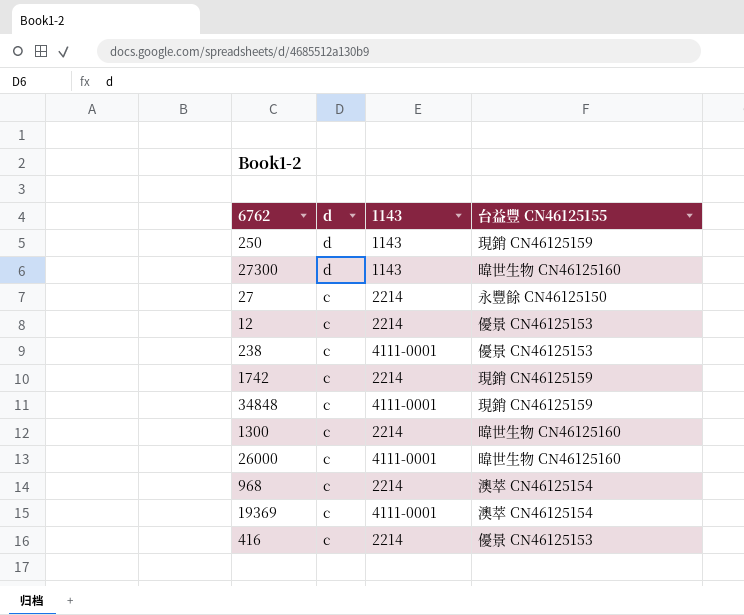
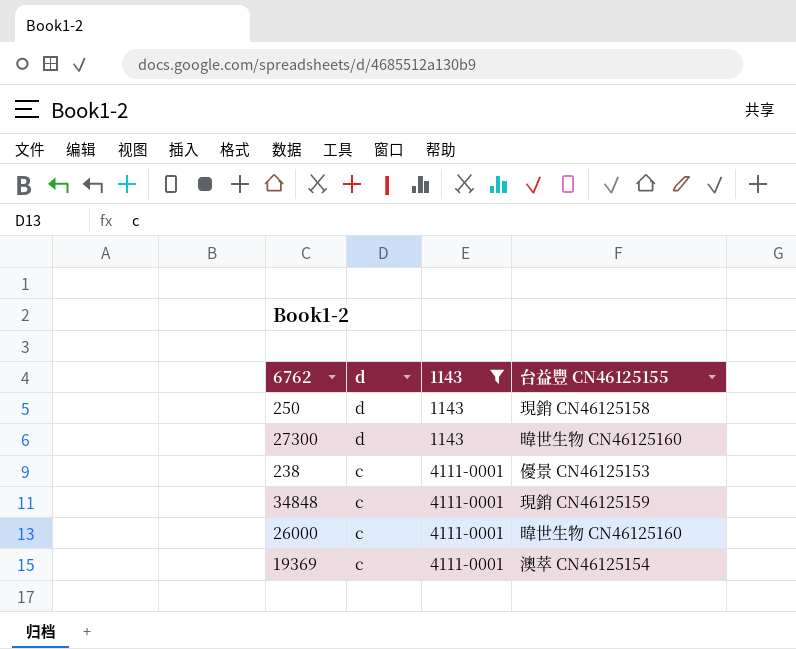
filter: none -> 1143 != 2214
250 | 台益豐 CN46125155: 現銷 CN46125159 -> 現銷 CN46125158

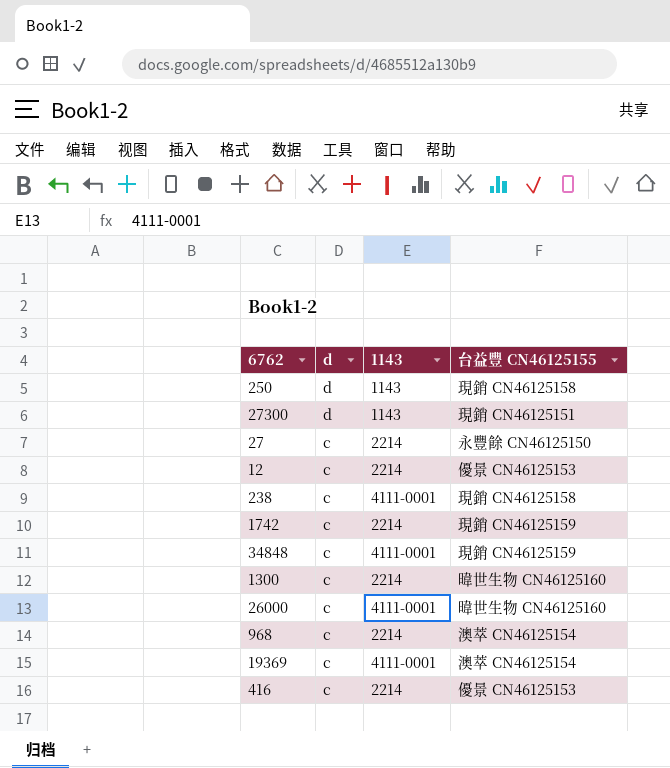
filter: 1143 != 2214 -> none
27300 | 台益豐 CN46125155: 暐世生物 CN46125160 -> 現銷 CN46125151
238 | 台益豐 CN46125155: 優景 CN46125153 -> 現銷 CN46125158

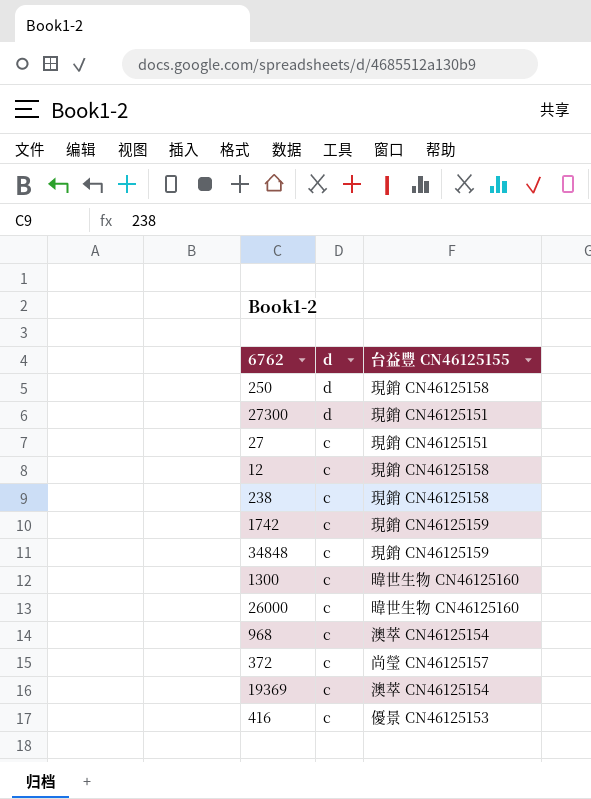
column 1143 | position: 3 -> none
27 | 台益豐 CN46125155: 永豐餘 CN46125150 -> 現銷 CN46125151
12 | 台益豐 CN46125155: 優景 CN46125153 -> 現銷 CN46125158
row 372: none -> c | 尚瑩 CN46125157

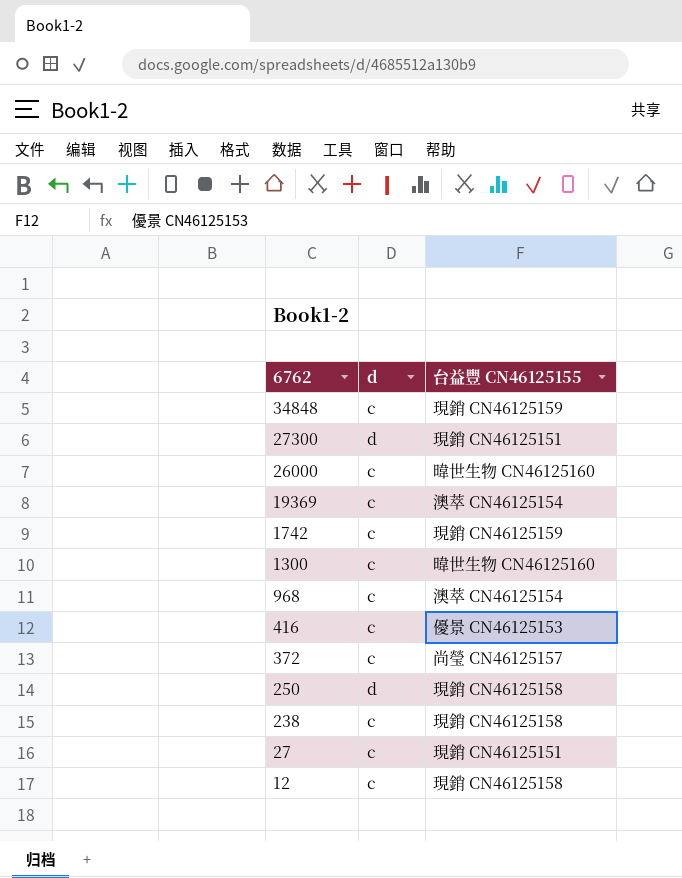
row order: d descending -> 6762 descending

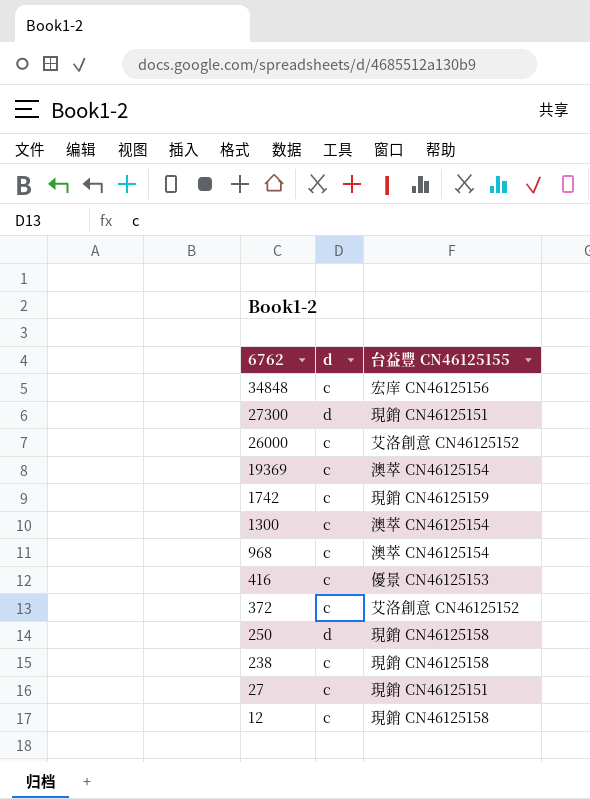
34848 | 台益豐 CN46125155: 現銷 CN46125159 -> 宏庠 CN46125156
26000 | 台益豐 CN46125155: 暐世生物 CN46125160 -> 艾洛創意 CN46125152
1300 | 台益豐 CN46125155: 暐世生物 CN46125160 -> 澳萃 CN46125154
372 | 台益豐 CN46125155: 尚瑩 CN46125157 -> 艾洛創意 CN46125152

